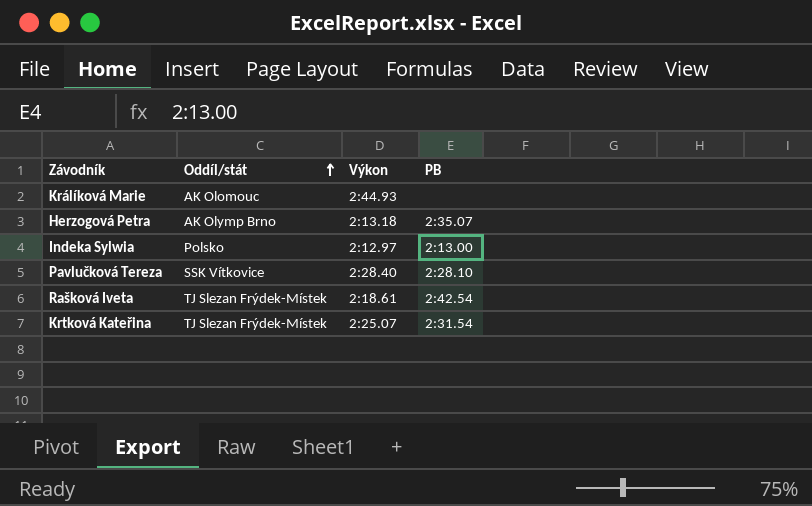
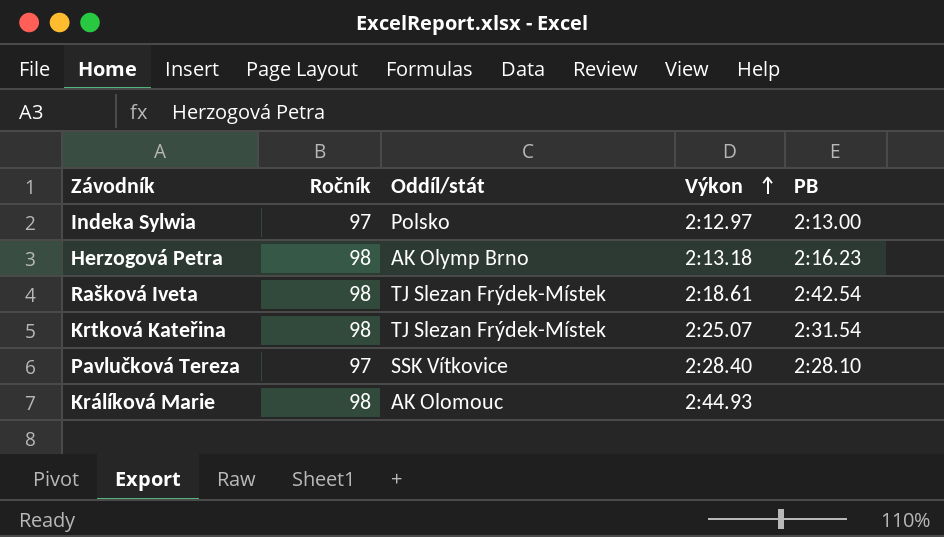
row order: Oddíl/stát ascending -> Výkon ascending
column Ročník | position: none -> 2
Herzogová Petra | PB: 2:35.07 -> 2:16.23

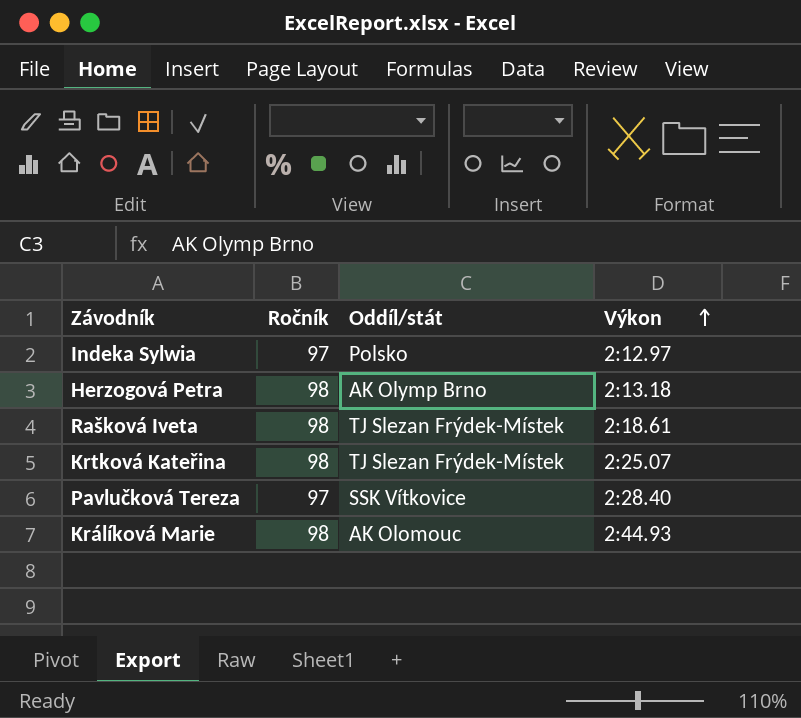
column PB | position: 5 -> none

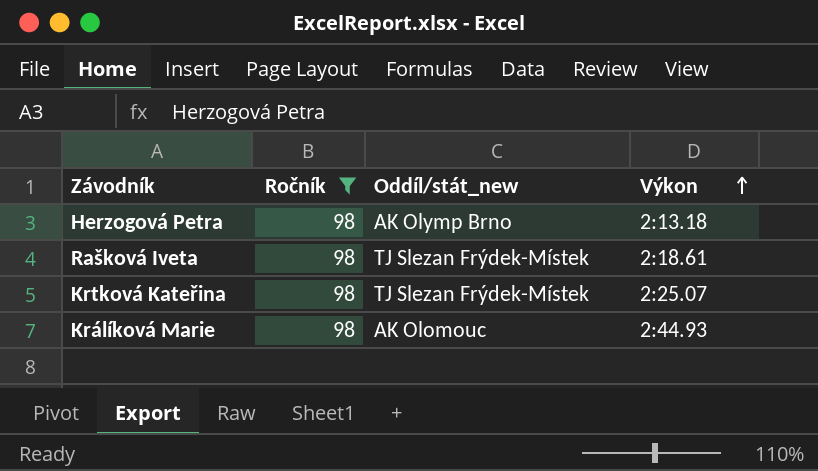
filter: none -> Ročník = 98
column name: Oddíl/stát -> Oddíl/stát_new

